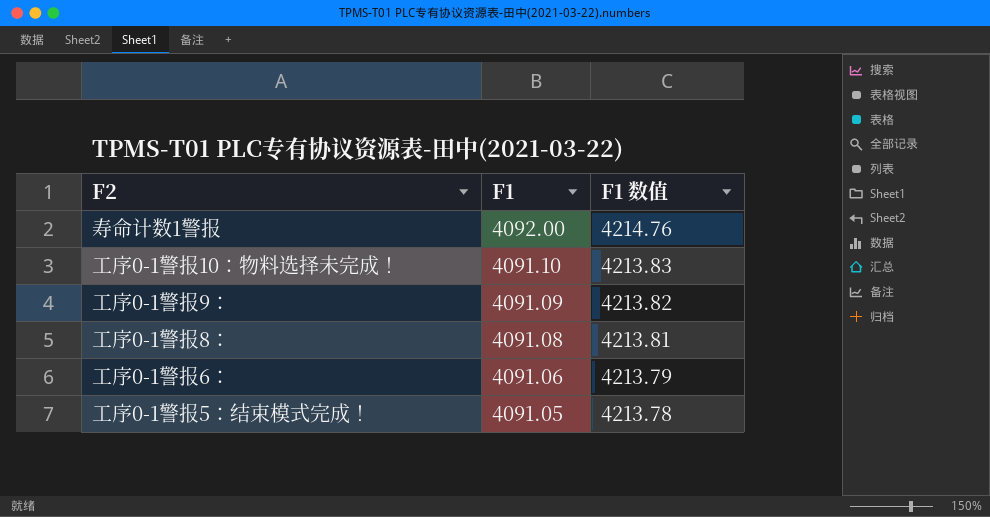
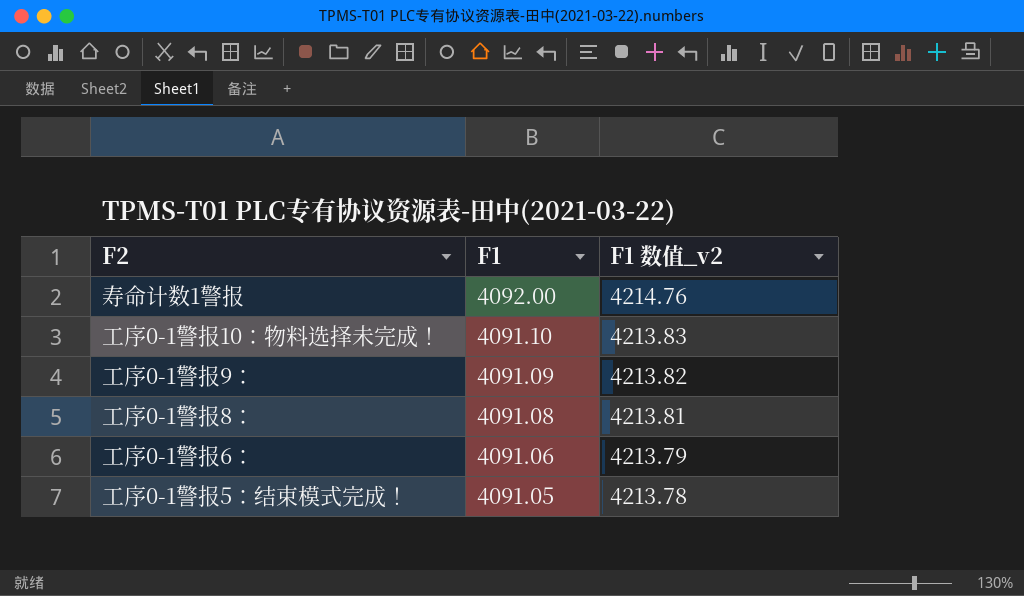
column name: F1 数值 -> F1 数值_v2

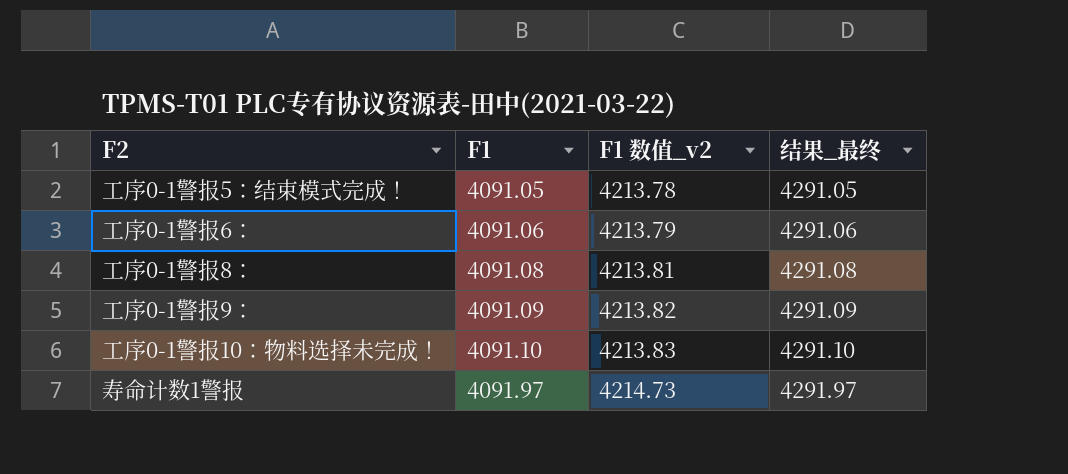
row order: F1 descending -> F1 ascending
column 结果_最终 | formula: none -> [F1] + 200
寿命计数1警报 | F1: 4092.00 -> 4091.97
寿命计数1警报 | F1 数值_v2: 4214.76 -> 4214.73

